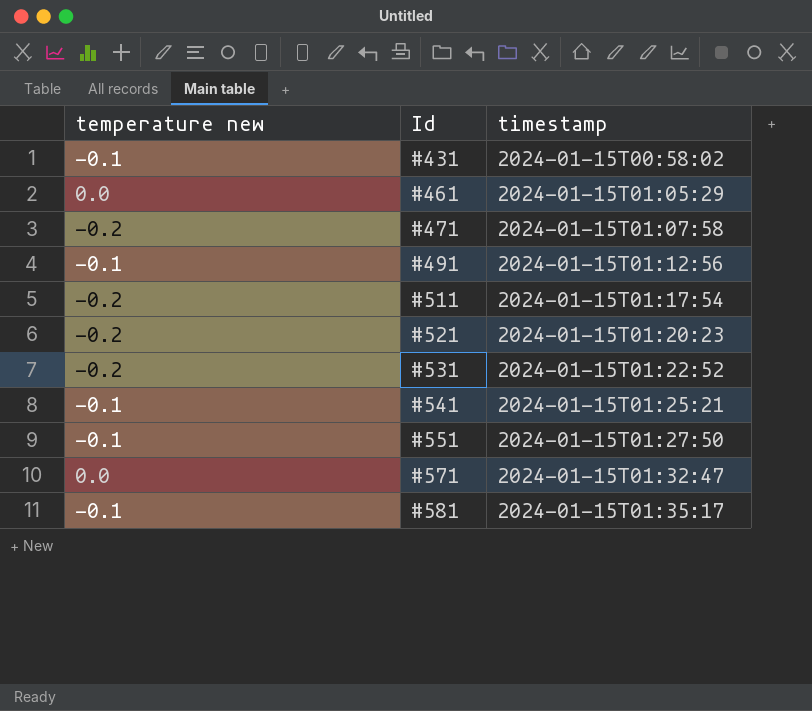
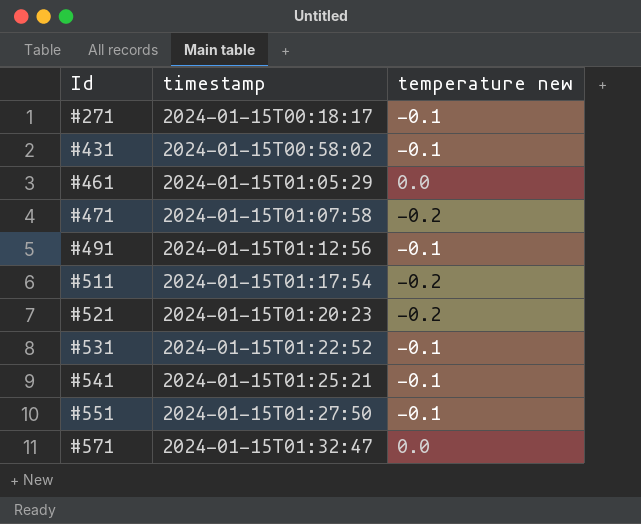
column temperature new | position: 1 -> 3
row #581: -0.1 | 2024-01-15T01:35:17 -> none
row #271: none -> 2024-01-15T00:18:17 | -0.1
#531 | temperature new: -0.2 -> -0.1

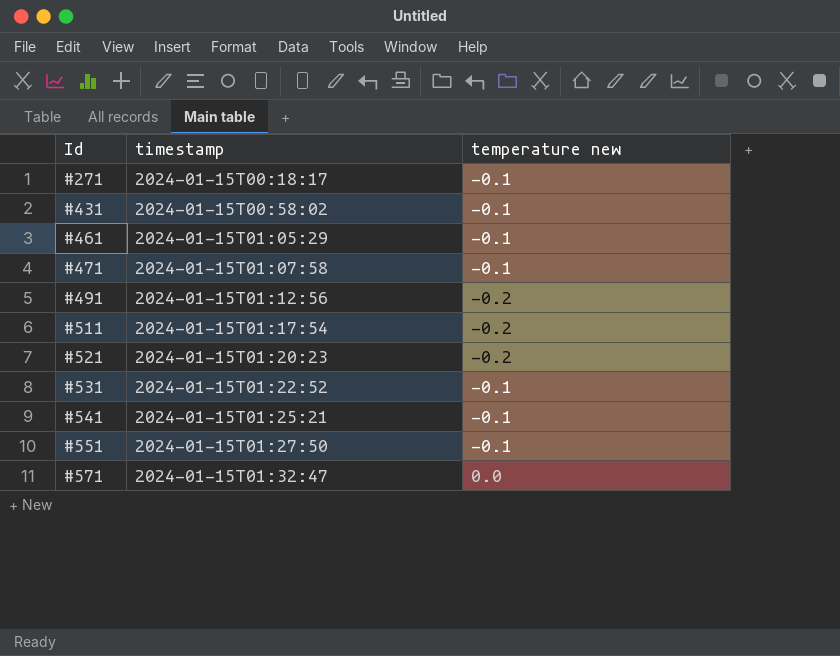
#461 | temperature new: 0.0 -> -0.1
#471 | temperature new: -0.2 -> -0.1
#491 | temperature new: -0.1 -> -0.2

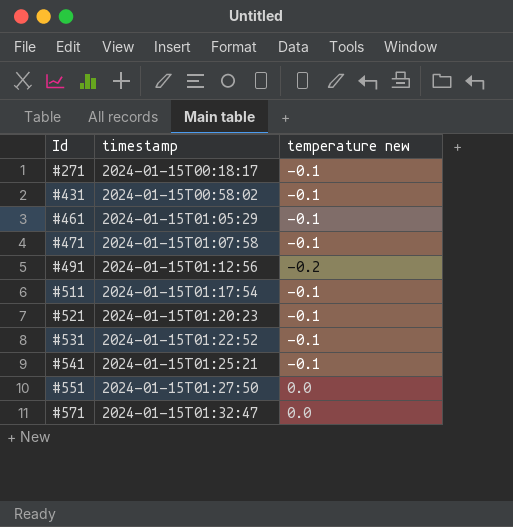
#511 | temperature new: -0.2 -> -0.1
#521 | temperature new: -0.2 -> -0.1
#551 | temperature new: -0.1 -> 0.0

